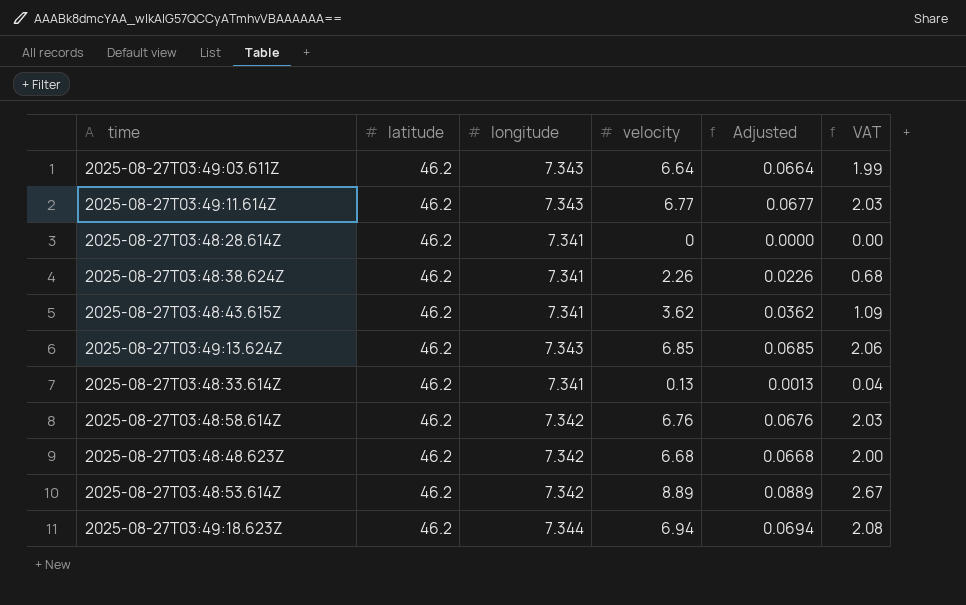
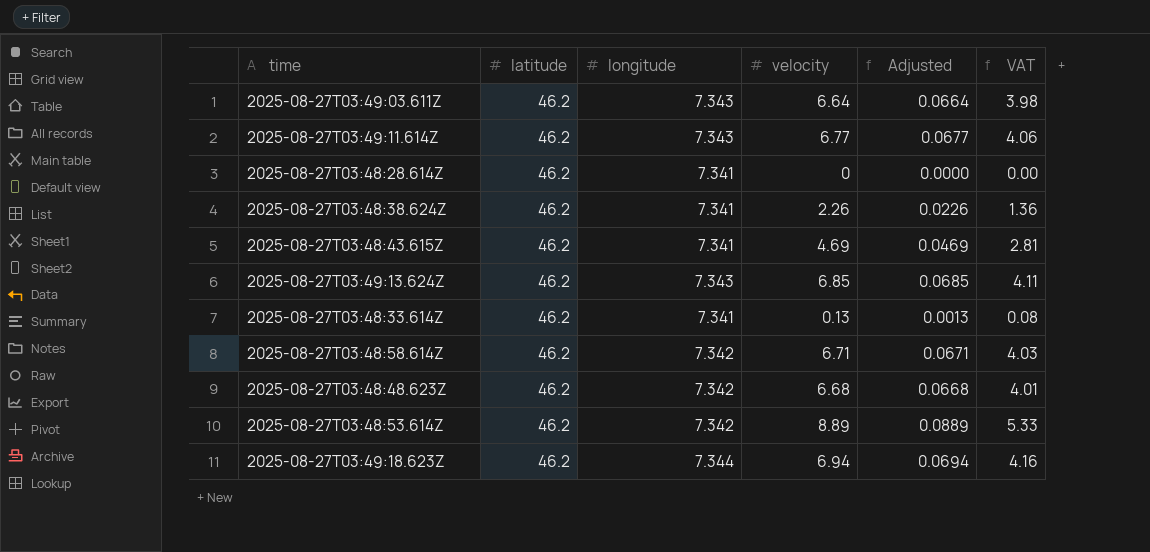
column VAT | formula: [velocity] * 0.3 -> [velocity] * 0.6
2025-08-27T03:48:43.615Z | velocity: 3.62 -> 4.69
2025-08-27T03:48:43.615Z | Adjusted: 0.0362 -> 0.0469
2025-08-27T03:48:58.614Z | velocity: 6.76 -> 6.71
2025-08-27T03:48:58.614Z | Adjusted: 0.0676 -> 0.0671

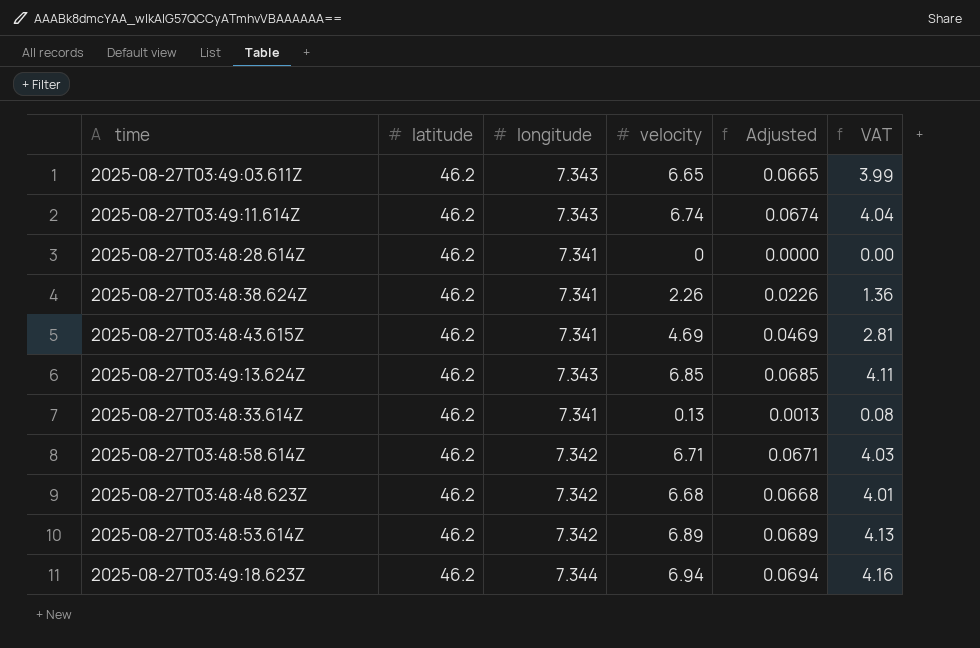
2025-08-27T03:49:03.611Z | velocity: 6.64 -> 6.65
2025-08-27T03:49:03.611Z | Adjusted: 0.0664 -> 0.0665
2025-08-27T03:49:03.611Z | VAT: 3.98 -> 3.99
2025-08-27T03:49:11.614Z | velocity: 6.77 -> 6.74
2025-08-27T03:49:11.614Z | Adjusted: 0.0677 -> 0.0674
2025-08-27T03:49:11.614Z | VAT: 4.06 -> 4.04
2025-08-27T03:48:53.614Z | velocity: 8.89 -> 6.89
2025-08-27T03:48:53.614Z | Adjusted: 0.0889 -> 0.0689
2025-08-27T03:48:53.614Z | VAT: 5.33 -> 4.13

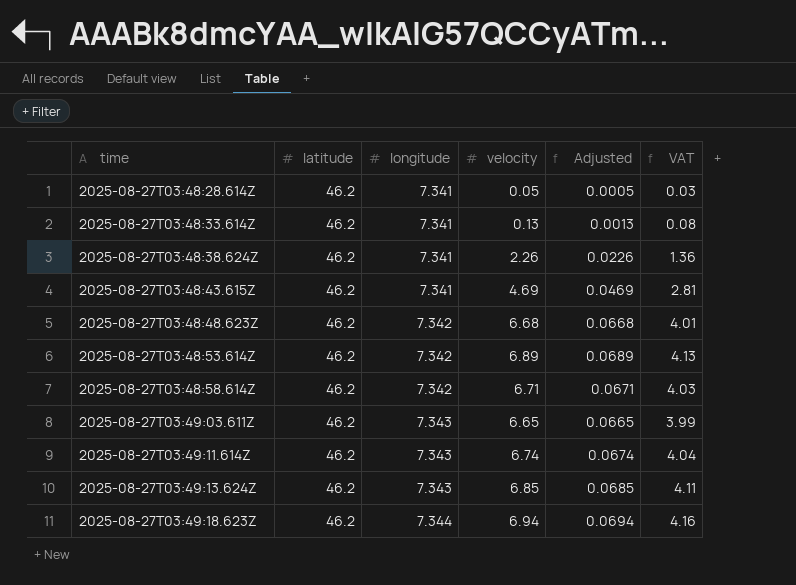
row order: none -> time ascending
2025-08-27T03:48:28.614Z | velocity: 0 -> 0.05
2025-08-27T03:48:28.614Z | Adjusted: 0.0000 -> 0.0005
2025-08-27T03:48:28.614Z | VAT: 0.00 -> 0.03

